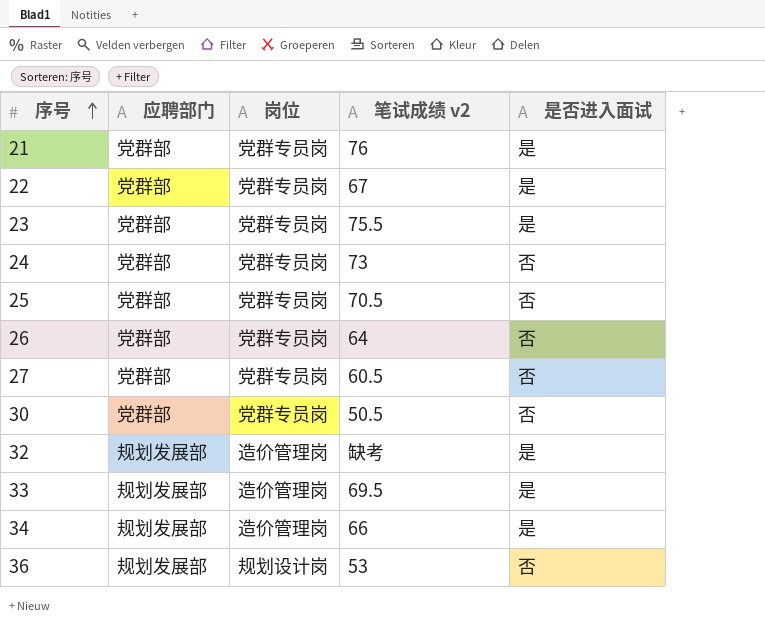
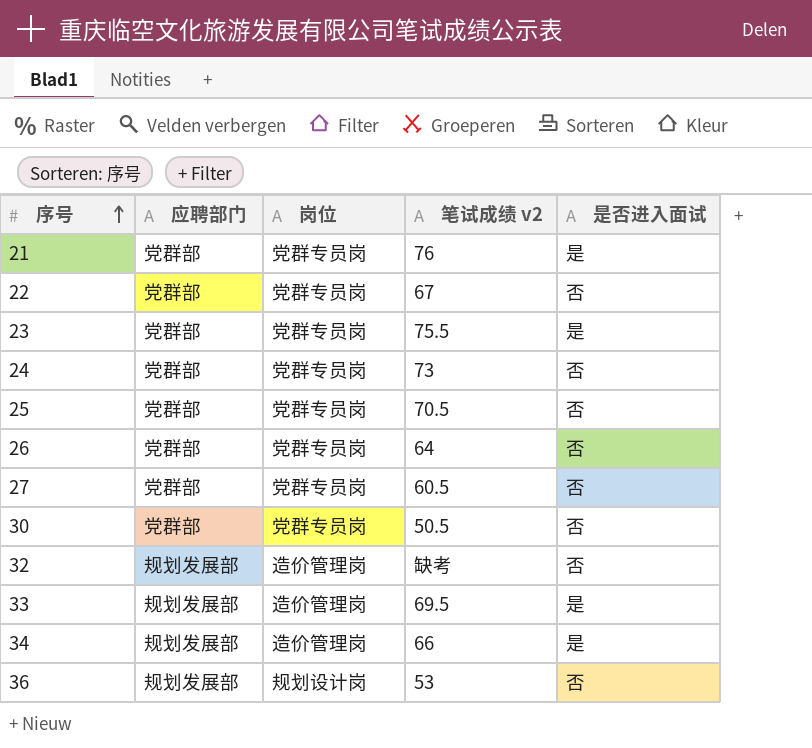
22 | 是否进入面试: 是 -> 否
32 | 是否进入面试: 是 -> 否

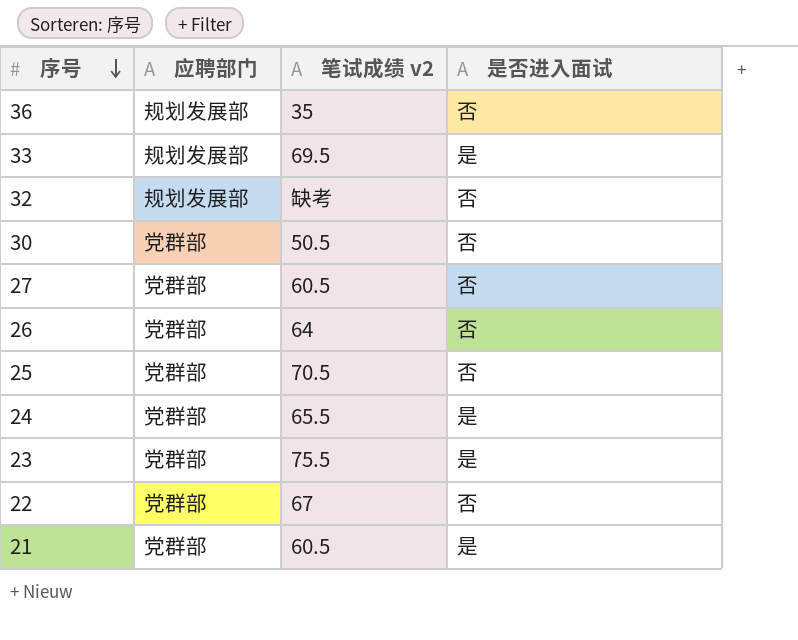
row order: 序号 ascending -> 序号 descending
column 岗位 | position: 3 -> none
row 34: 规划发展部 | 造价管理岗 | 66 | 是 -> none
36 | 笔试成绩 v2: 53 -> 35
24 | 笔试成绩 v2: 73 -> 65.5
24 | 是否进入面试: 否 -> 是
21 | 笔试成绩 v2: 76 -> 60.5

